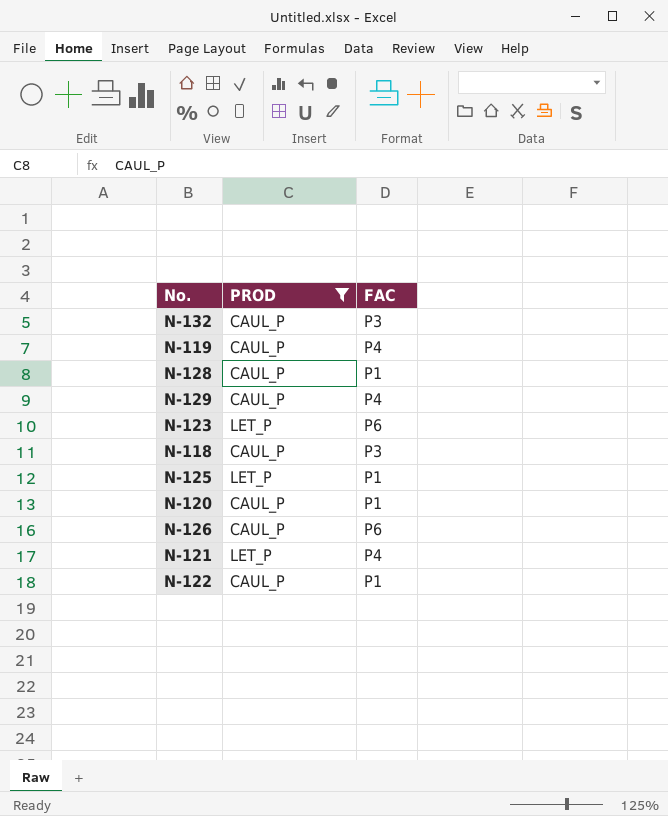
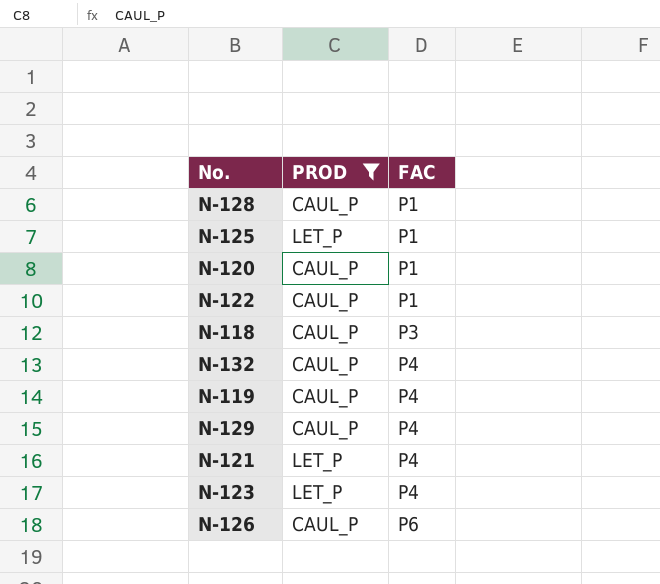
row order: none -> FAC ascending
N-132 | FAC: P3 -> P4
N-123 | FAC: P6 -> P4

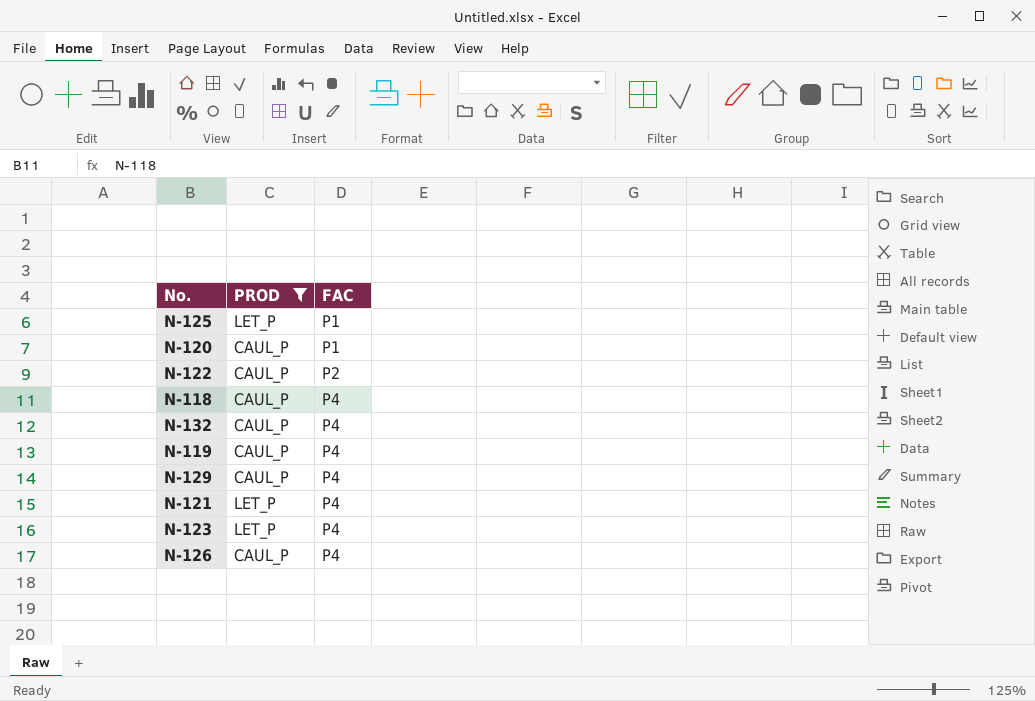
row N-128: CAUL_P | P1 -> none
N-122 | FAC: P1 -> P2
N-118 | FAC: P3 -> P4
N-126 | FAC: P6 -> P4

